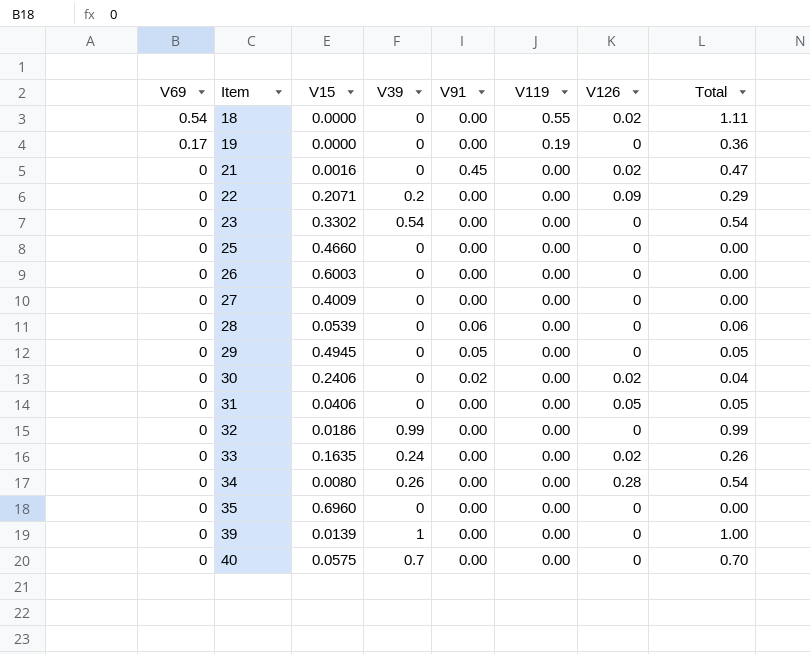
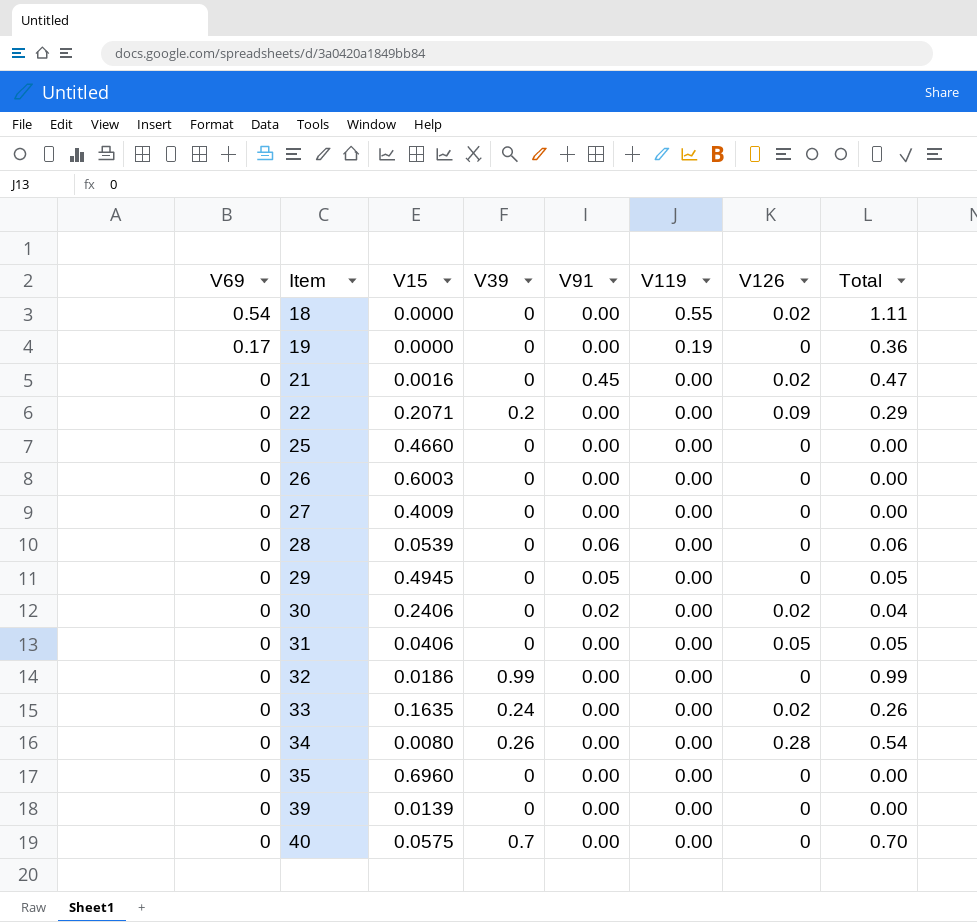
row 23: 0 | 0.3302 | 0.54 | 0.00 | 0.00 | 0 | 0.54 -> none
39 | V39: 1 -> 0
39 | Total: 1.00 -> 0.00

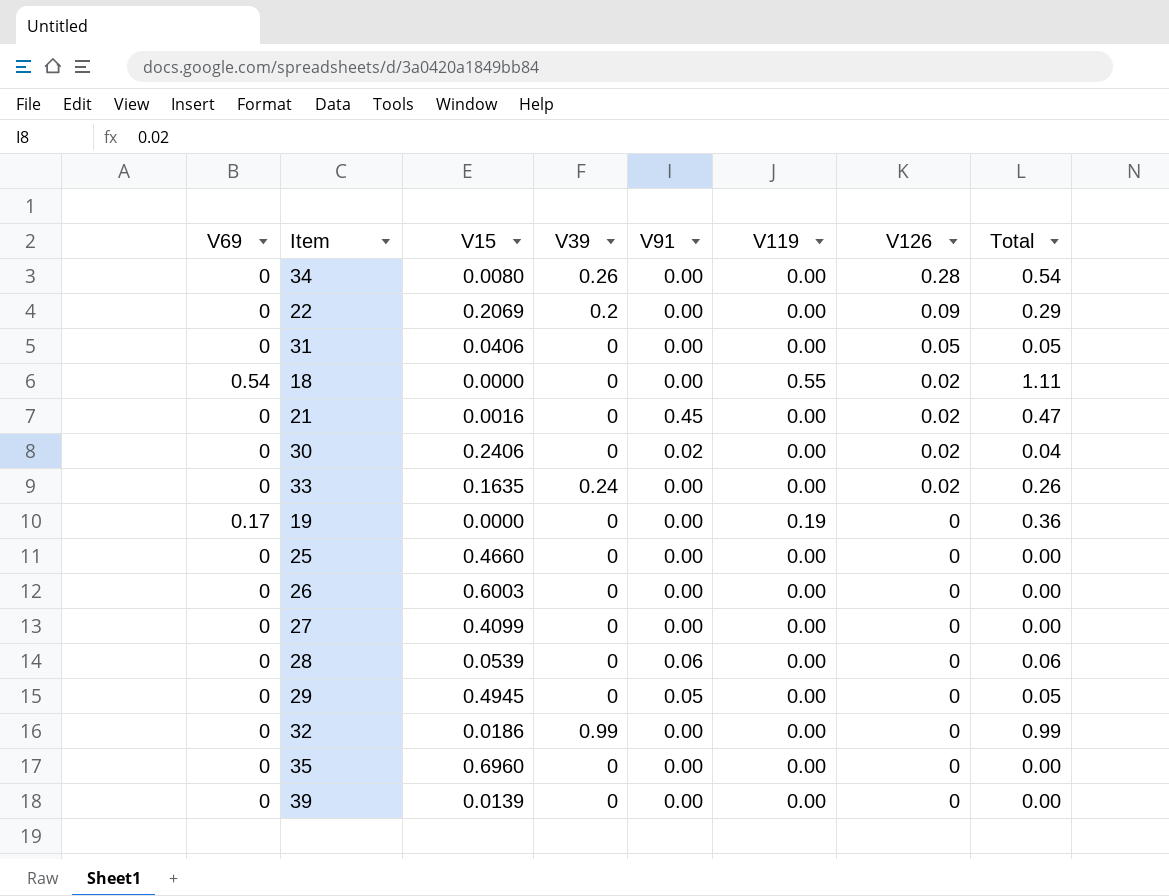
row order: V69 descending -> V126 descending
row 40: 0 | 0.0575 | 0.7 | 0.00 | 0.00 | 0 | 0.70 -> none
22 | V15: 0.2071 -> 0.2069
27 | V15: 0.4009 -> 0.4099

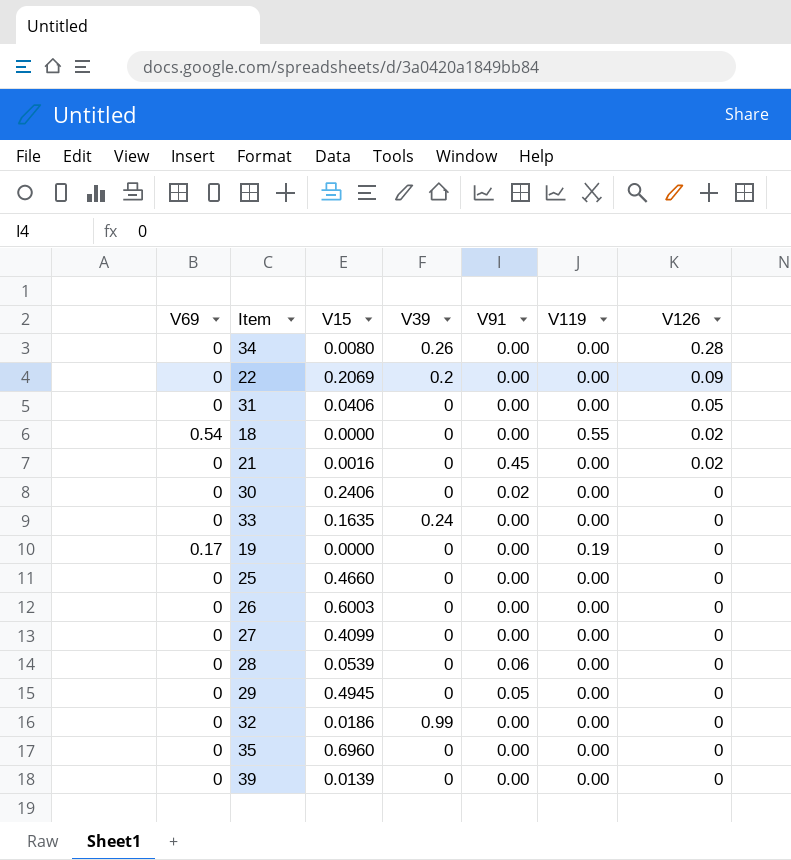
column Total | formula: [V69] + [V39] + [V91] + [V119] + [V126] -> none
30 | V126: 0.02 -> 0
33 | V126: 0.02 -> 0

